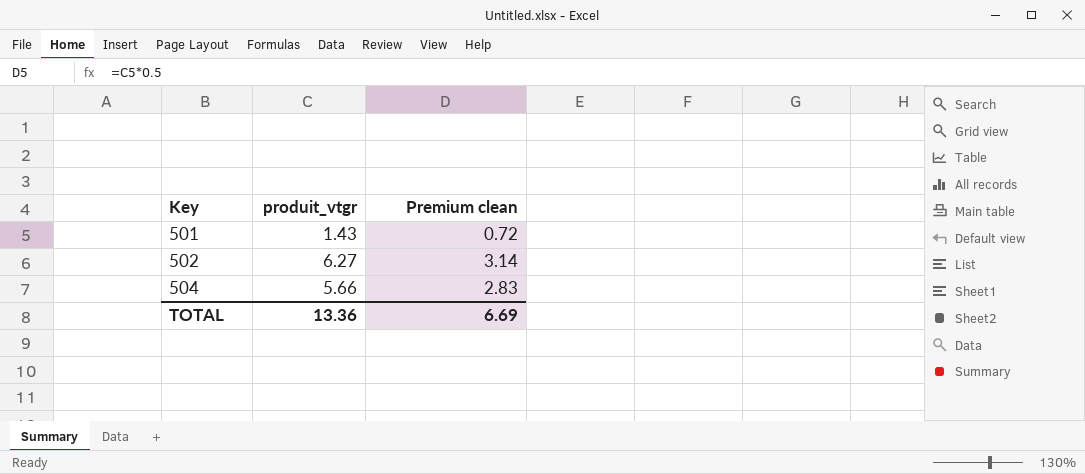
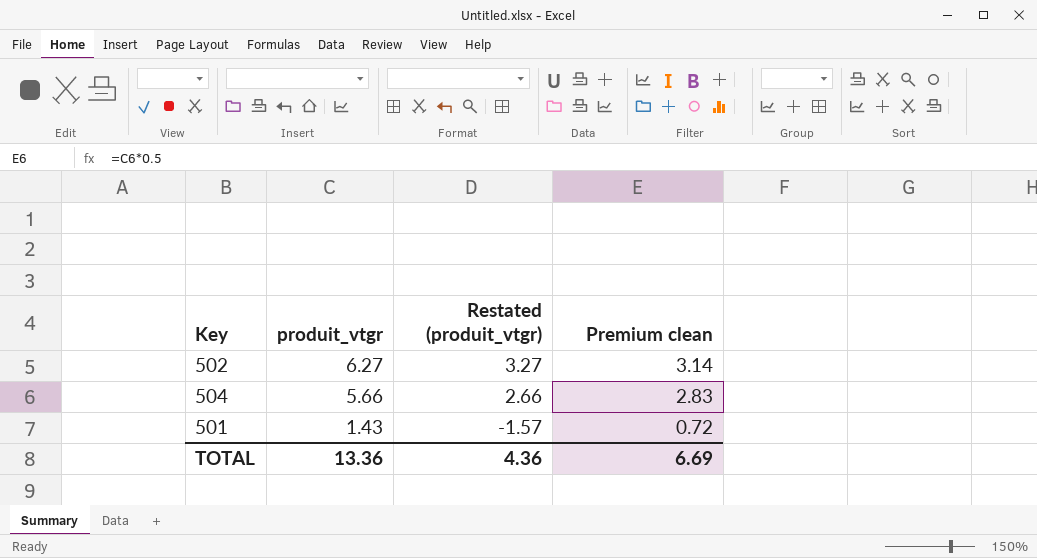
row order: Key ascending -> produit_vtgr descending
column Restated (produit_vtgr) | formula: none -> [produit_vtgr] - 3

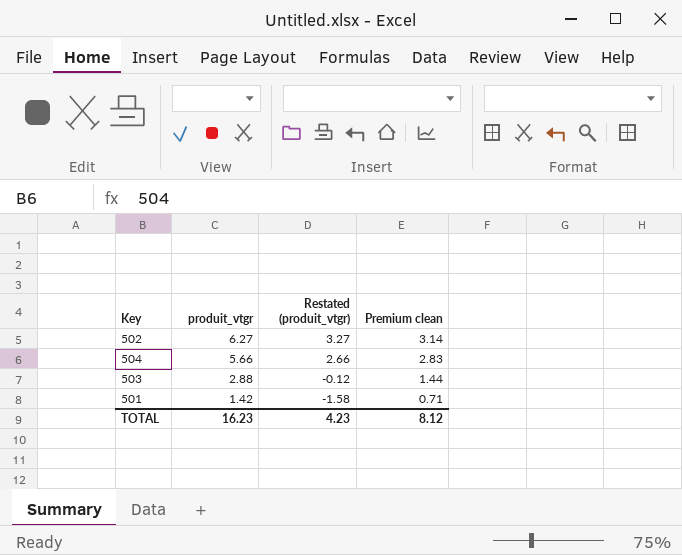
row 503: none -> 2.88 | -0.12 | 1.44
501 | produit_vtgr: 1.43 -> 1.42
501 | Restated (produit_vtgr): -1.57 -> -1.58
501 | Premium clean: 0.72 -> 0.71
TOTAL | produit_vtgr: 13.36 -> 16.23
TOTAL | Restated (produit_vtgr): 4.36 -> 4.23
TOTAL | Premium clean: 6.69 -> 8.12

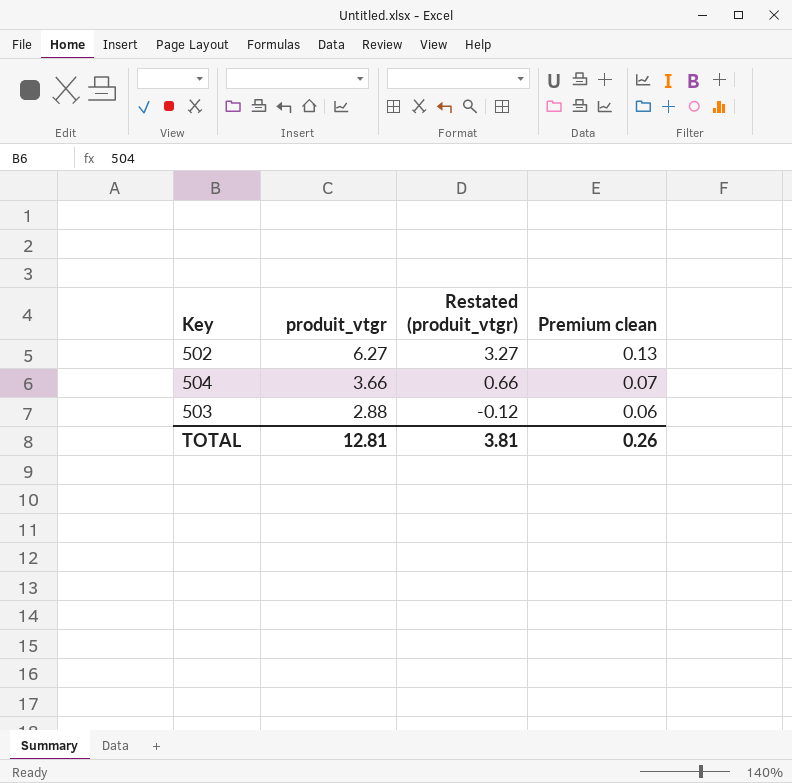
column Premium clean | formula: [produit_vtgr] * 0.5 -> [produit_vtgr] * 0.02
row 501: 1.42 | -1.58 | 0.71 -> none
504 | produit_vtgr: 5.66 -> 3.66
504 | Restated (produit_vtgr): 2.66 -> 0.66
TOTAL | produit_vtgr: 16.23 -> 12.81
TOTAL | Restated (produit_vtgr): 4.23 -> 3.81
TOTAL | Premium clean: 8.12 -> 0.26

